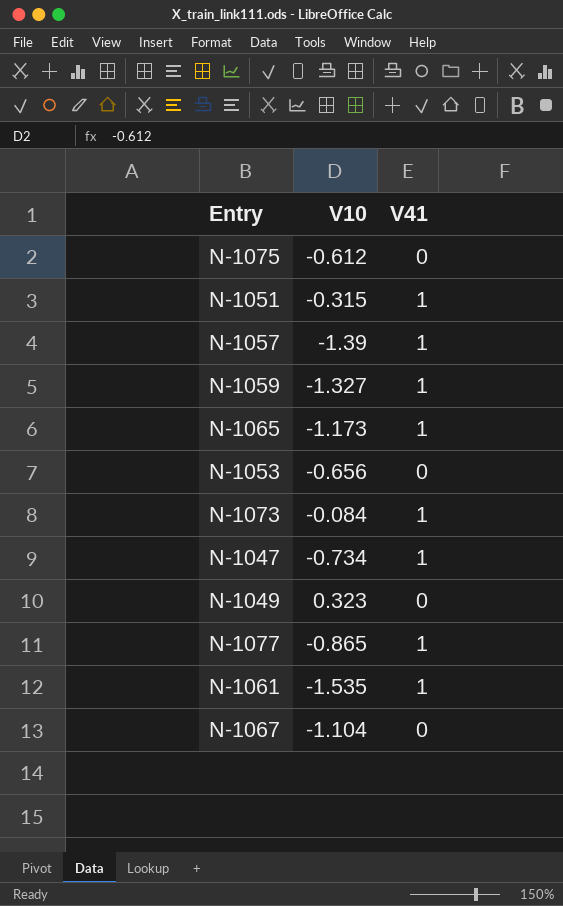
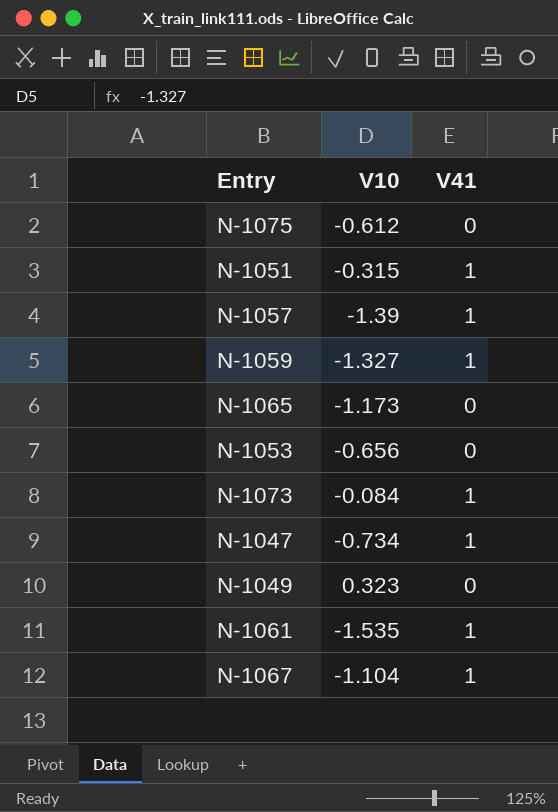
row N-1077: -0.865 | 1 -> none
N-1065 | V41: 1 -> 0
N-1067 | V41: 0 -> 1

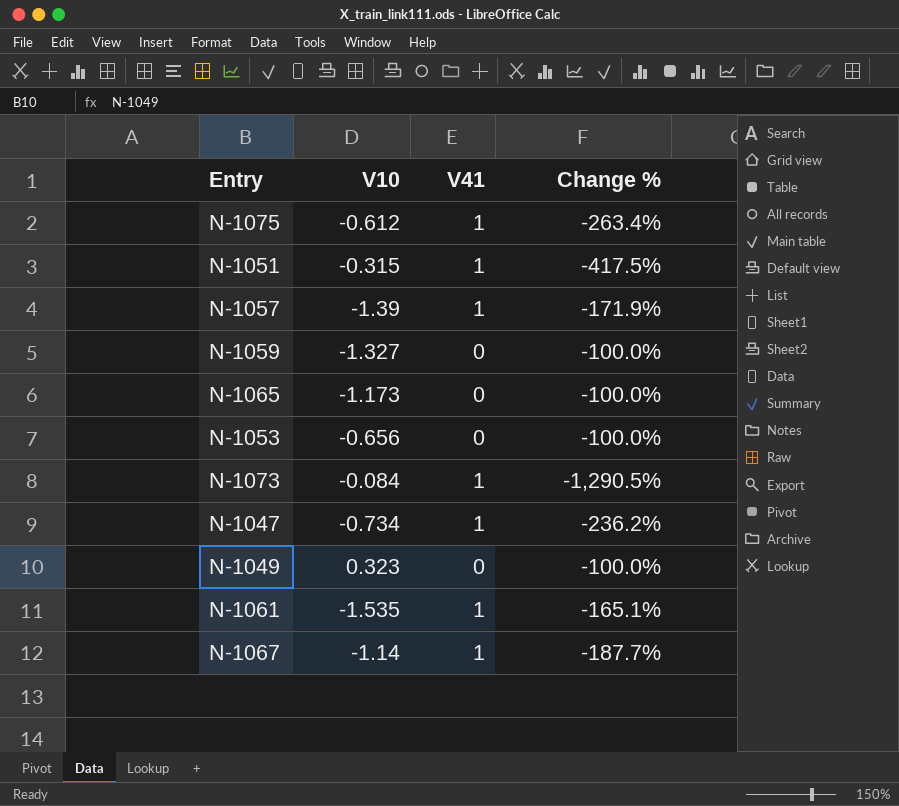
column Change % | formula: none -> ([V41] - [V10]) / [V10]
N-1075 | V41: 0 -> 1
N-1059 | V41: 1 -> 0
N-1067 | V10: -1.104 -> -1.14

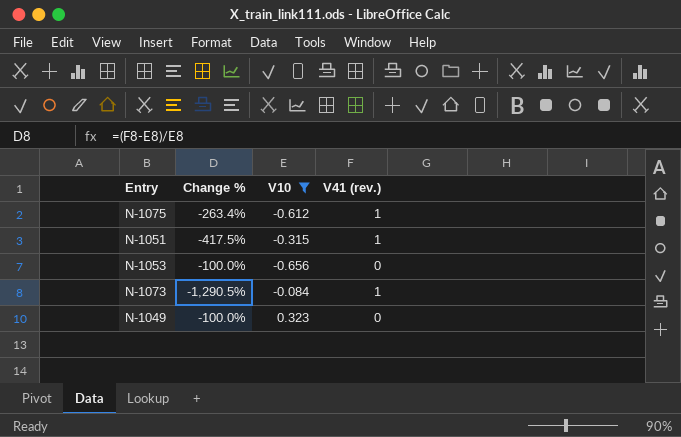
filter: none -> V10 >= -0.656
column Change % | position: 4 -> 2
column name: V41 -> V41 (rev.)

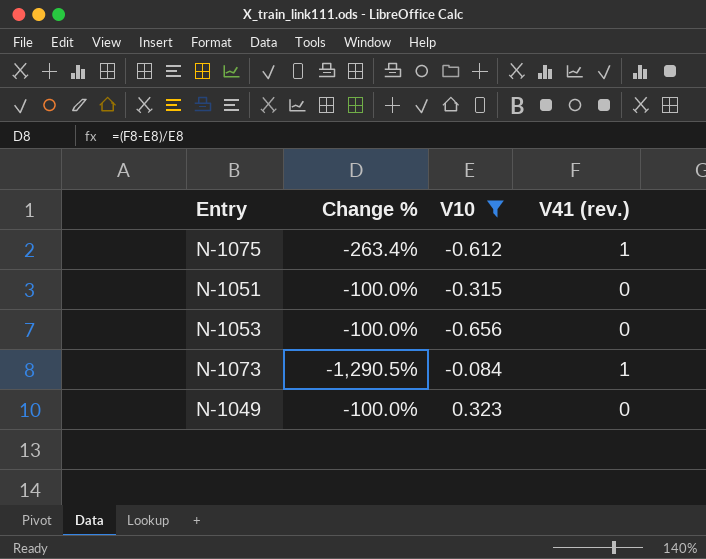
N-1051 | Change %: -417.5% -> -100.0%
N-1051 | V41 (rev.): 1 -> 0

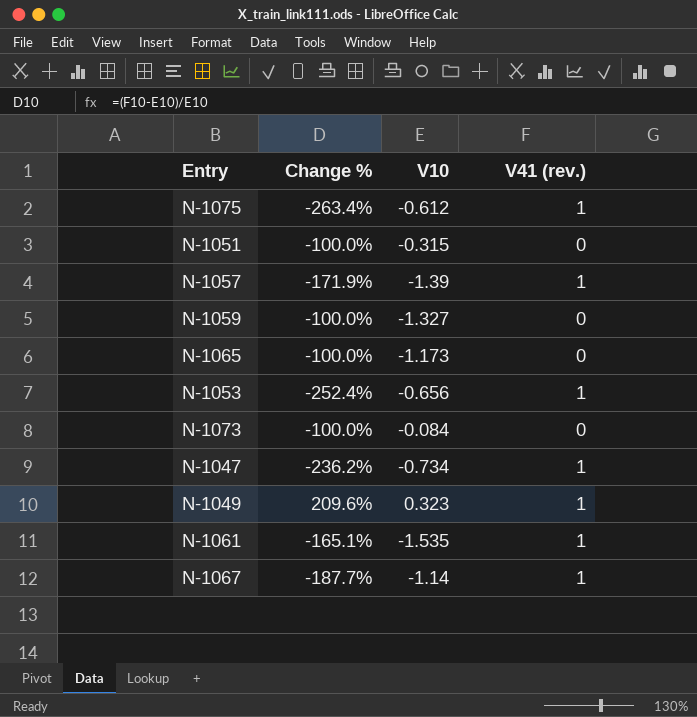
filter: V10 >= -0.656 -> none
N-1053 | Change %: -100.0% -> -252.4%
N-1053 | V41 (rev.): 0 -> 1
N-1073 | Change %: -1,290.5% -> -100.0%
N-1073 | V41 (rev.): 1 -> 0
N-1049 | Change %: -100.0% -> 209.6%
N-1049 | V41 (rev.): 0 -> 1

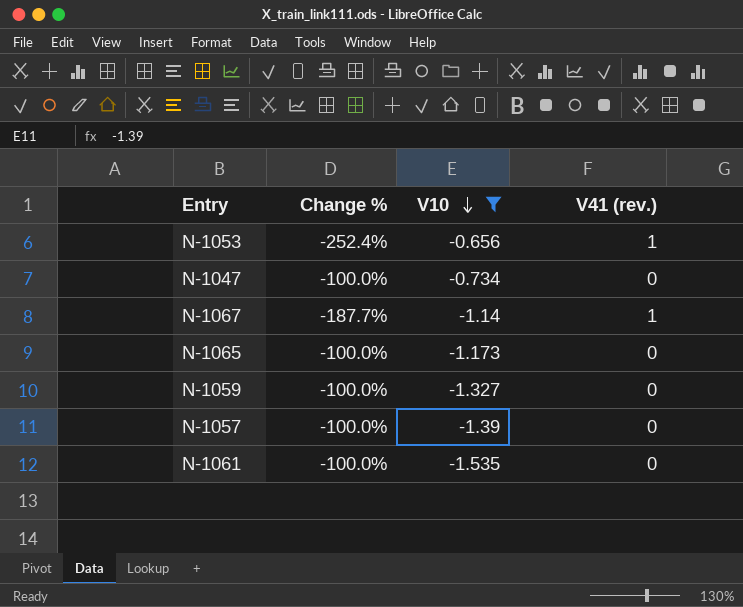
filter: none -> V10 <= -0.656
row order: none -> V10 descending
N-1047 | Change %: -236.2% -> -100.0%
N-1047 | V41 (rev.): 1 -> 0
N-1057 | Change %: -171.9% -> -100.0%
N-1057 | V41 (rev.): 1 -> 0
N-1061 | Change %: -165.1% -> -100.0%
N-1061 | V41 (rev.): 1 -> 0

